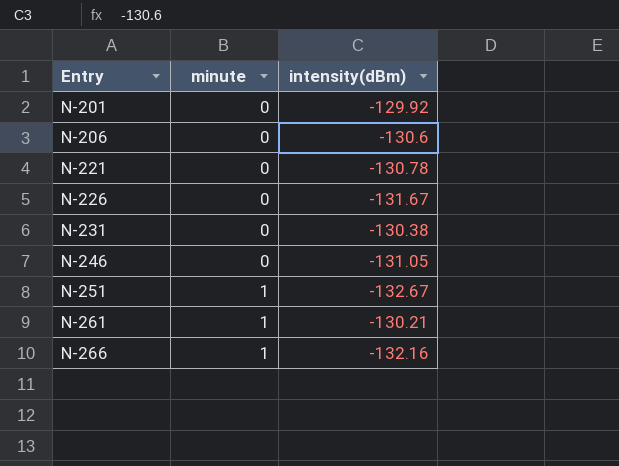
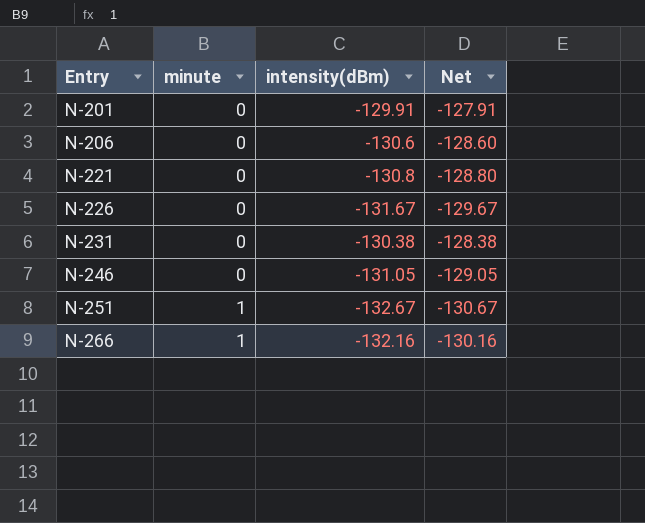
column Net | formula: none -> [intensity(dBm)] + 2
row N-261: 1 | -130.21 -> none
N-201 | intensity(dBm): -129.92 -> -129.91
N-221 | intensity(dBm): -130.78 -> -130.8

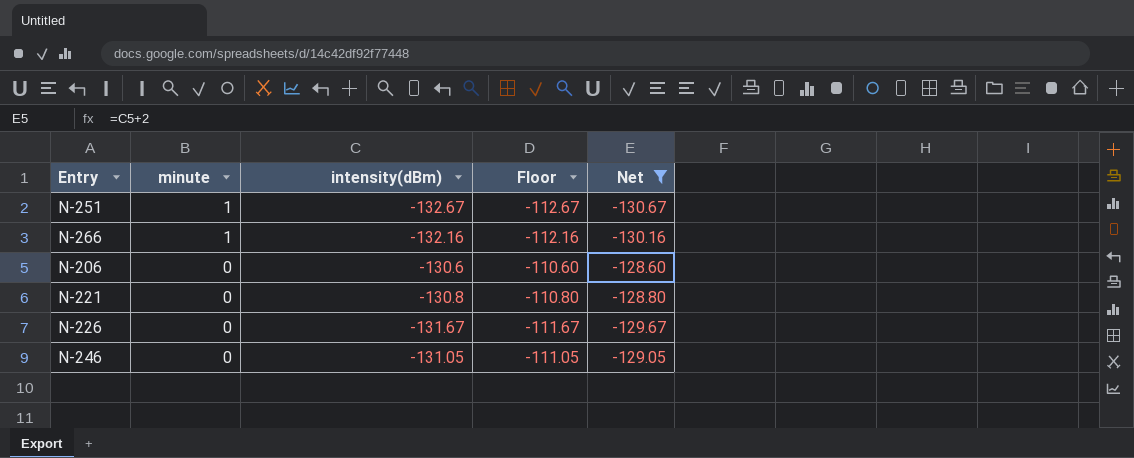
filter: none -> Net <= -128.60
row order: Entry ascending -> minute descending
column Floor | formula: none -> [intensity(dBm)] + 20

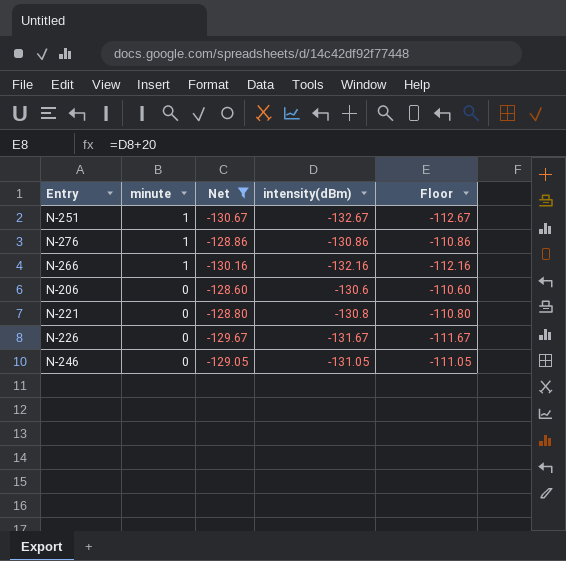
column Net | position: 5 -> 3
row N-276: none -> 1 | -128.86 | -130.86 | -110.86

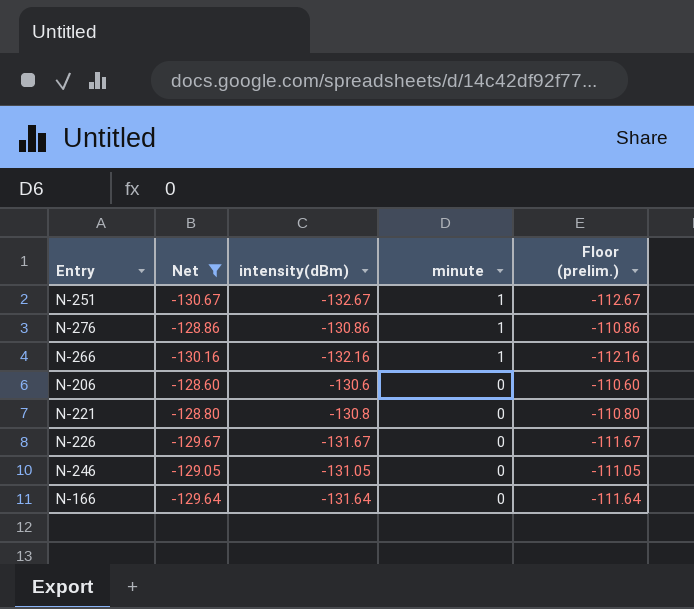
column minute | position: 2 -> 4
column name: Floor -> Floor (prelim.)
row N-166: none -> -129.64 | -131.64 | 0 | -111.64

